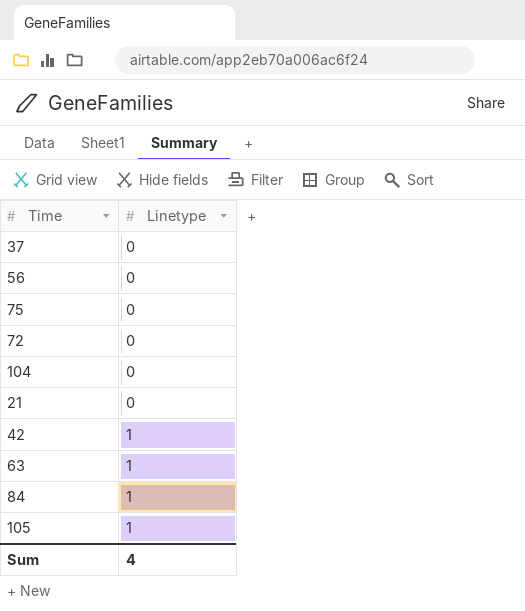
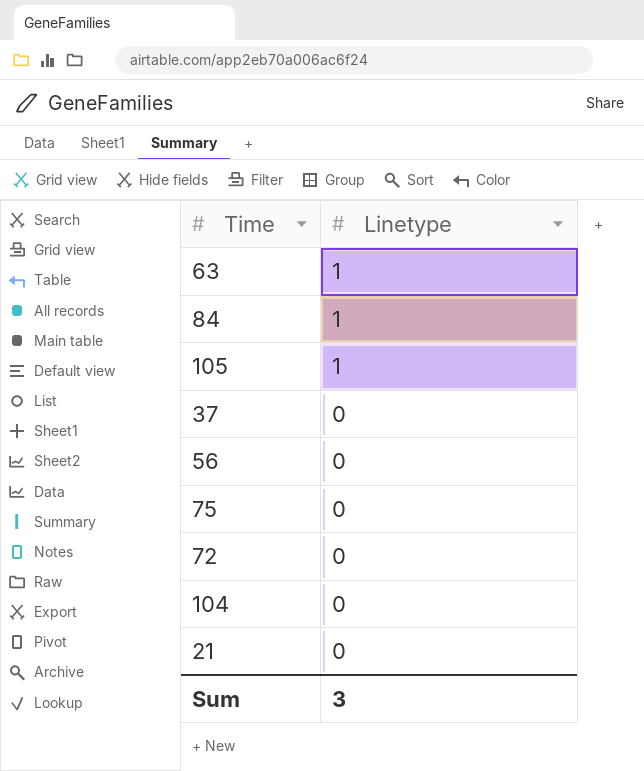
row order: Linetype ascending -> Linetype descending
row 42: 1 -> none
Sum | Linetype: 4 -> 3

